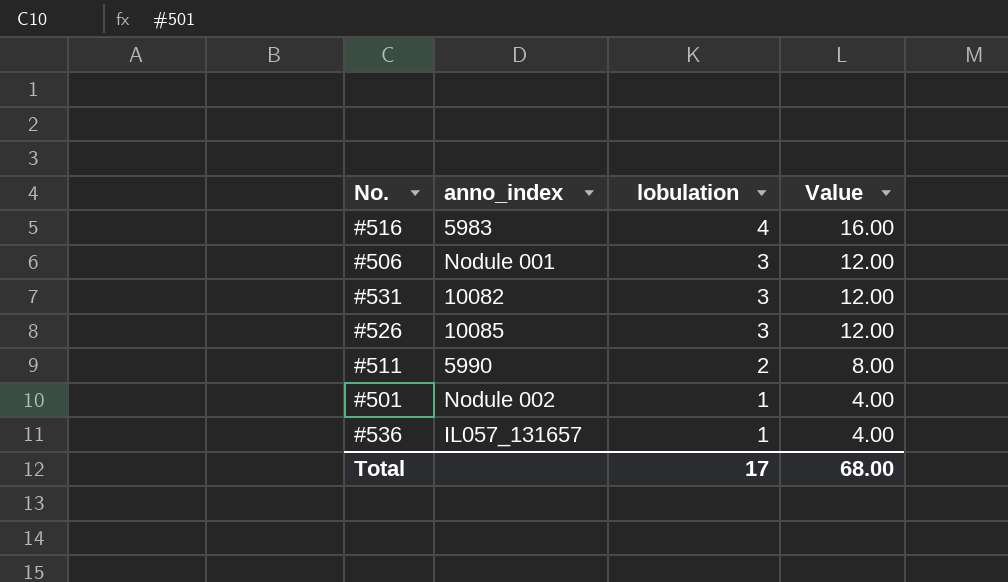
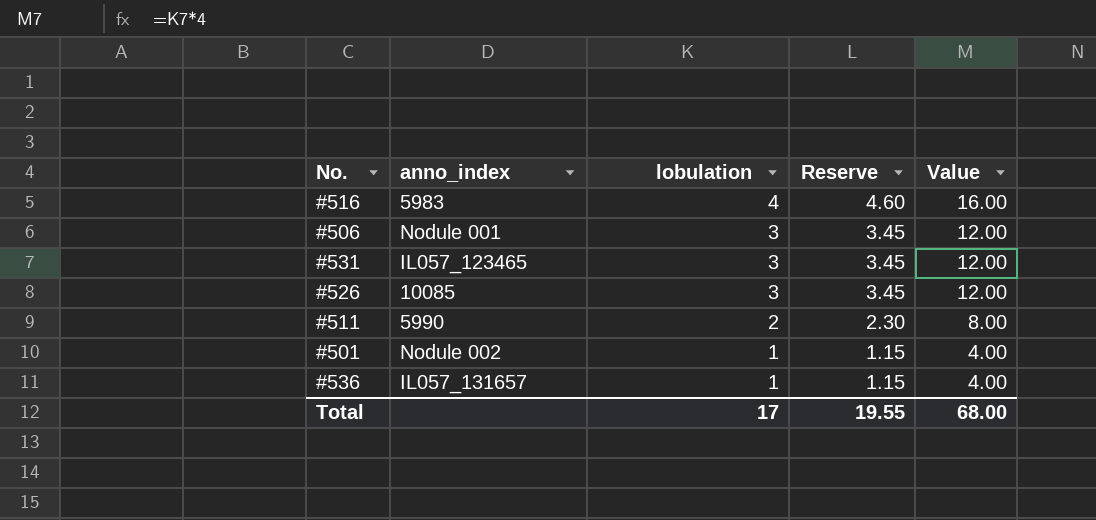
column Reserve | formula: none -> [lobulation] * 1.15
#531 | anno_index: 10082 -> IL057_123465

